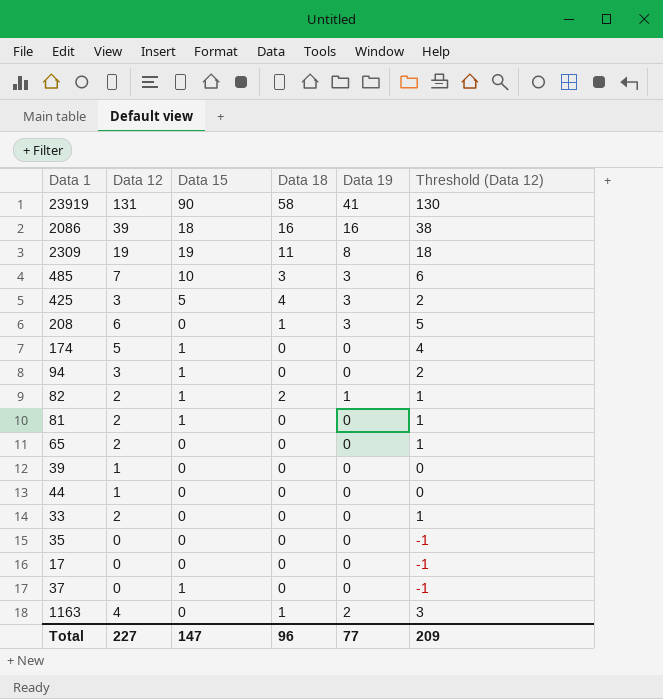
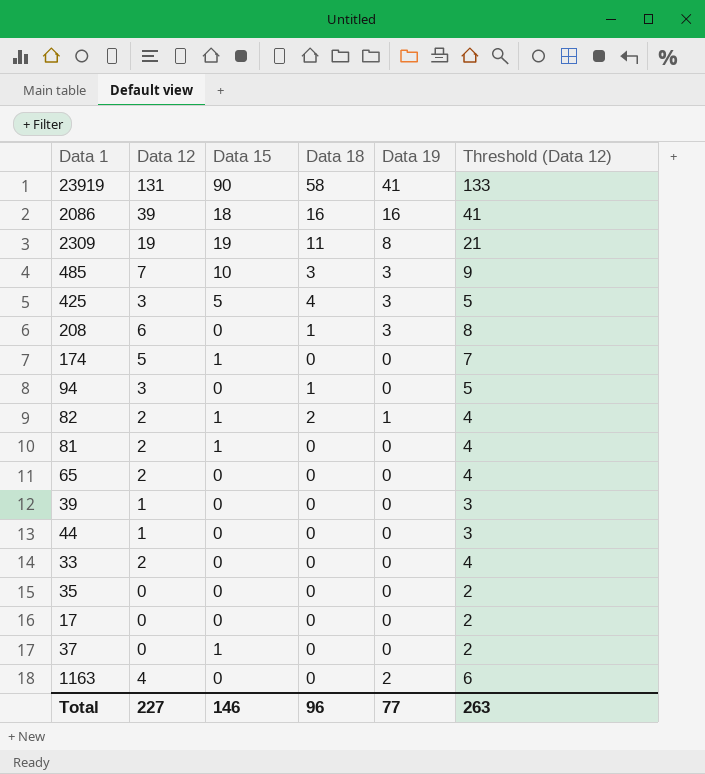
column Threshold (Data 12) | formula: [Data 12] - 1 -> [Data 12] + 2
94 | Data 15: 1 -> 0
94 | Data 18: 0 -> 1
1163 | Data 18: 1 -> 0
Total | Data 15: 147 -> 146
Total | Threshold (Data 12): 209 -> 263

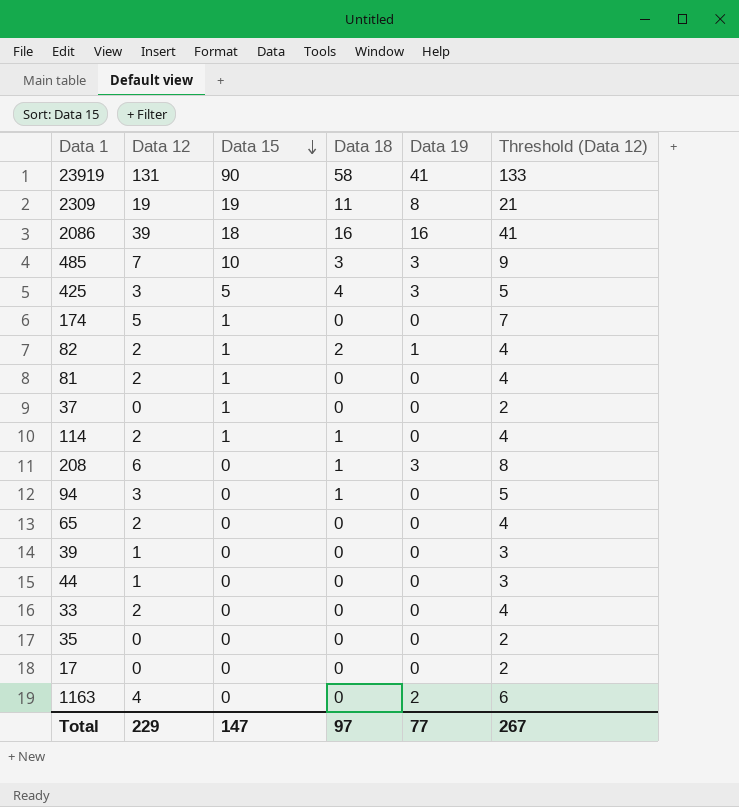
row order: none -> Data 15 descending
row 114: none -> 2 | 1 | 1 | 0 | 4
Total | Data 12: 227 -> 229
Total | Data 15: 146 -> 147
Total | Data 18: 96 -> 97
Total | Threshold (Data 12): 263 -> 267

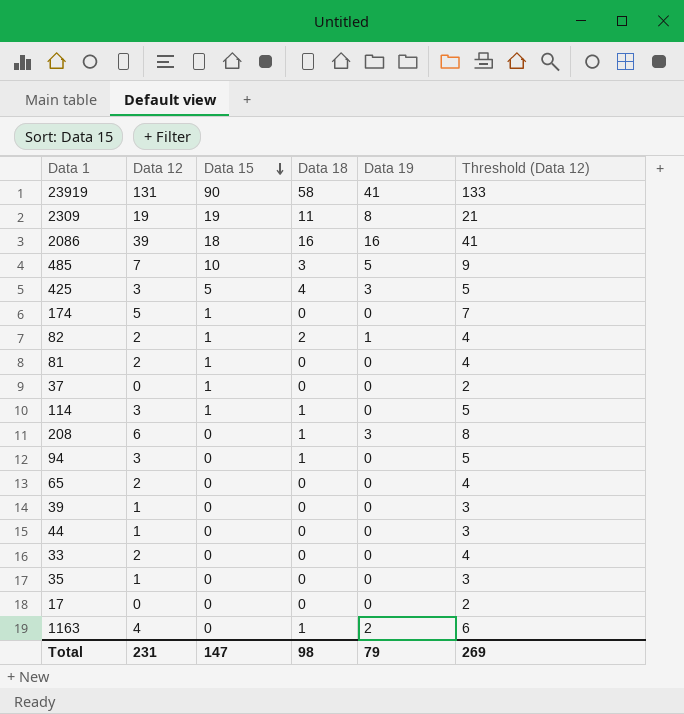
485 | Data 19: 3 -> 5
114 | Data 12: 2 -> 3
114 | Threshold (Data 12): 4 -> 5
35 | Data 12: 0 -> 1
35 | Threshold (Data 12): 2 -> 3
1163 | Data 18: 0 -> 1
Total | Data 12: 229 -> 231
Total | Data 18: 97 -> 98
Total | Data 19: 77 -> 79
Total | Threshold (Data 12): 267 -> 269

